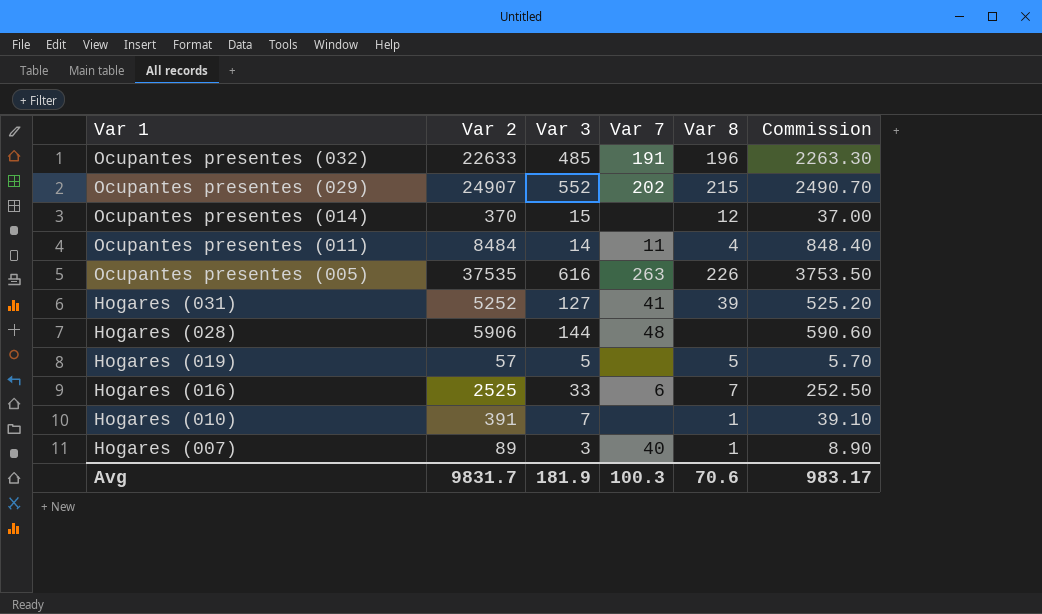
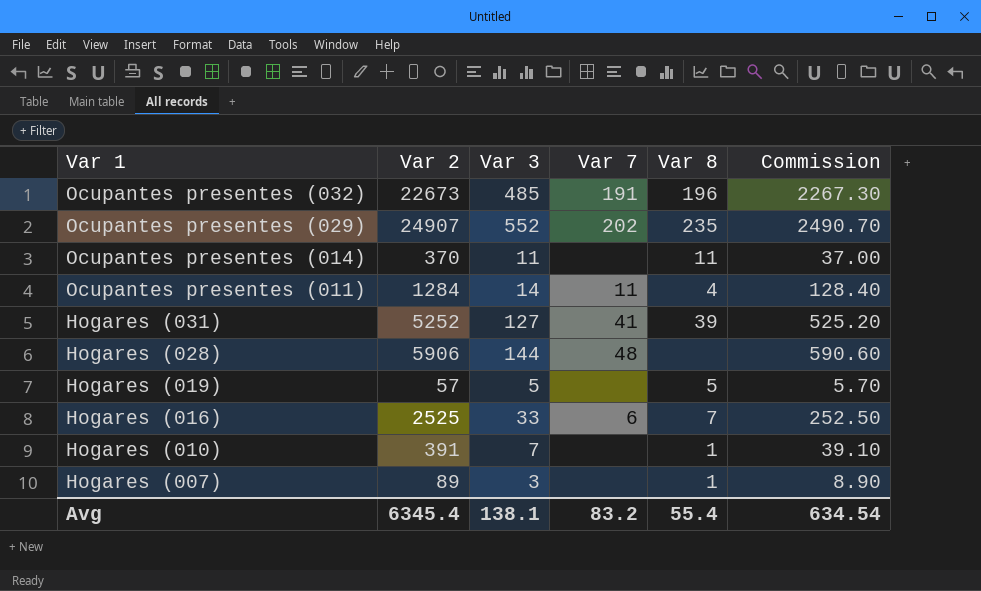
row Ocupantes presentes (005): 37535 | 616 | 263 | 226 | 3753.50 -> none
Ocupantes presentes (032) | Var 2: 22633 -> 22673
Ocupantes presentes (032) | Commission: 2263.30 -> 2267.30
Ocupantes presentes (029) | Var 8: 215 -> 235
Ocupantes presentes (014) | Var 3: 15 -> 11
Ocupantes presentes (014) | Var 8: 12 -> 11
Ocupantes presentes (011) | Var 2: 8484 -> 1284
Ocupantes presentes (011) | Commission: 848.40 -> 128.40
Hogares (007) | Var 7: 40 -> none
Avg | Var 2: 9831.7 -> 6345.4
Avg | Var 3: 181.9 -> 138.1
Avg | Var 7: 100.3 -> 83.2
Avg | Var 8: 70.6 -> 55.4
Avg | Commission: 983.17 -> 634.54

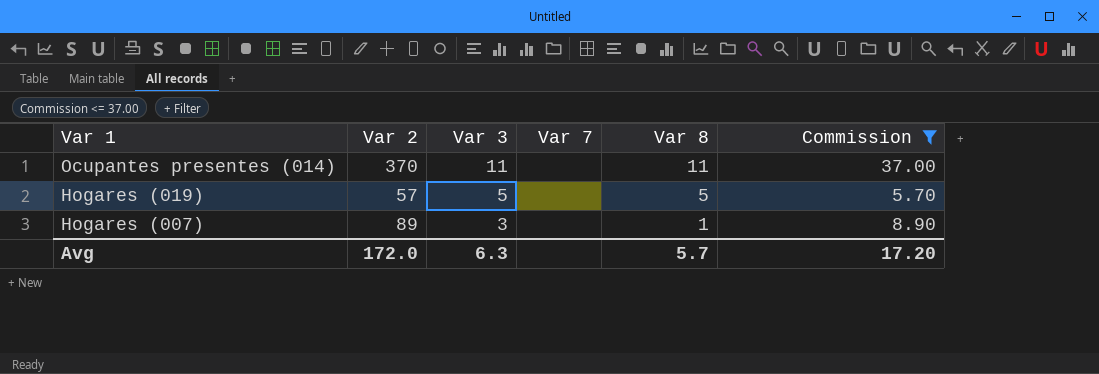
filter: none -> Commission <= 37.00
Avg | Var 2: 6345.4 -> 172.0
Avg | Var 3: 138.1 -> 6.3
Avg | Var 7: 83.2 -> none
Avg | Var 8: 55.4 -> 5.7
Avg | Commission: 634.54 -> 17.20

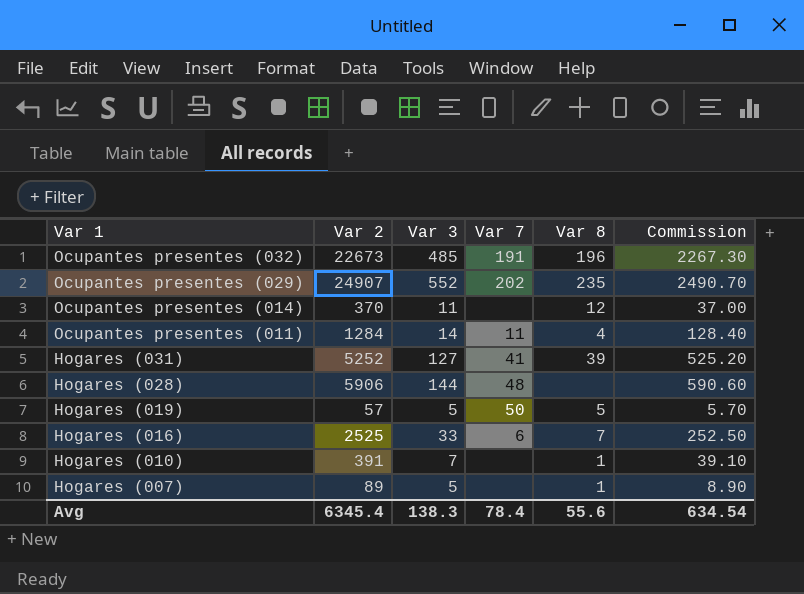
filter: Commission <= 37.00 -> none
Ocupantes presentes (014) | Var 8: 11 -> 12
Hogares (019) | Var 7: none -> 50
Hogares (007) | Var 3: 3 -> 5
Avg | Var 2: 172.0 -> 6345.4
Avg | Var 3: 6.3 -> 138.3
Avg | Var 7: none -> 78.4
Avg | Var 8: 5.7 -> 55.6
Avg | Commission: 17.20 -> 634.54

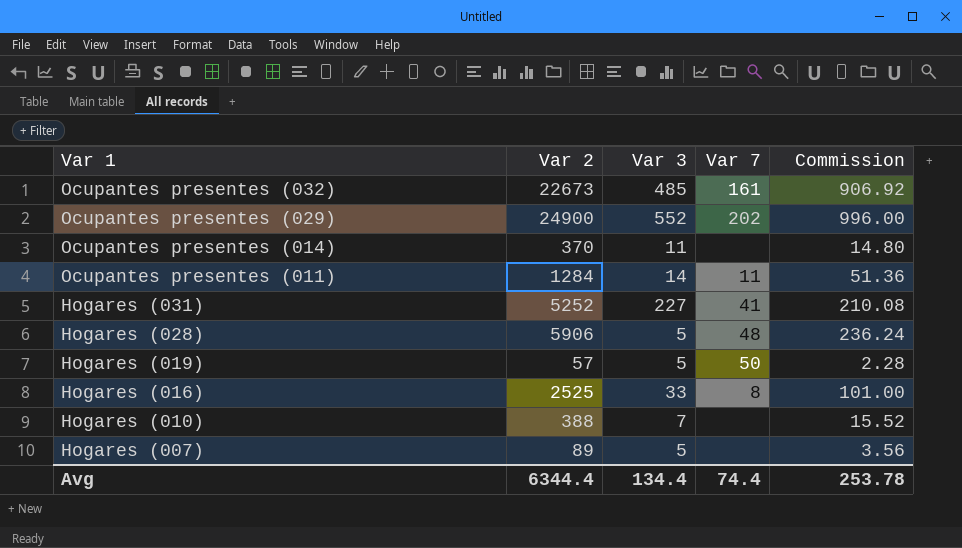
column Var 8 | position: 5 -> none
column Commission | formula: [Var 2] * 0.1 -> [Var 2] * 0.04
Ocupantes presentes (032) | Var 7: 191 -> 161
Ocupantes presentes (029) | Var 2: 24907 -> 24900
Hogares (031) | Var 3: 127 -> 227
Hogares (028) | Var 3: 144 -> 5
Hogares (016) | Var 7: 6 -> 8
Hogares (010) | Var 2: 391 -> 388
Avg | Var 2: 6345.4 -> 6344.4
Avg | Var 3: 138.3 -> 134.4
Avg | Var 7: 78.4 -> 74.4
Avg | Commission: 634.54 -> 253.78

